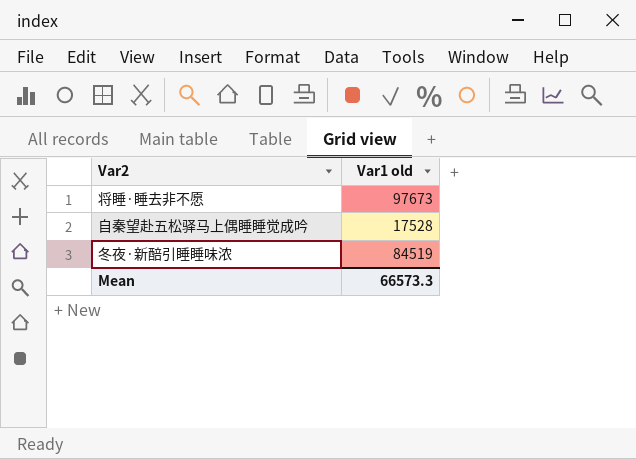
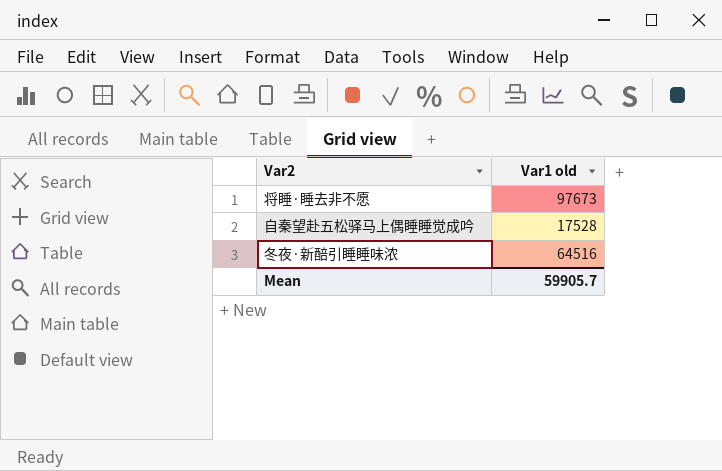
冬夜·新醅引睡睡味浓 | Var1 old: 84519 -> 64516
Mean | Var1 old: 66573.3 -> 59905.7

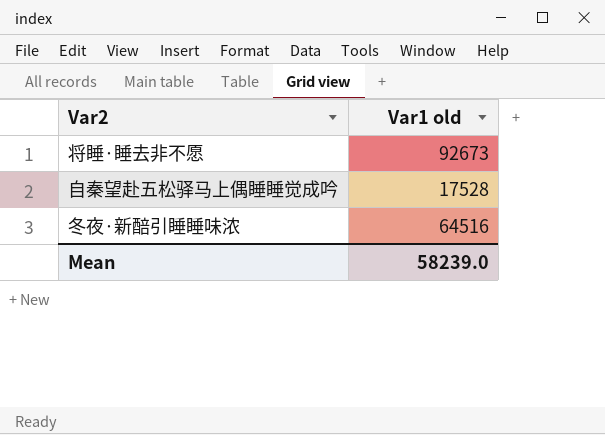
将睡·睡去非不愿 | Var1 old: 97673 -> 92673
Mean | Var1 old: 59905.7 -> 58239.0

